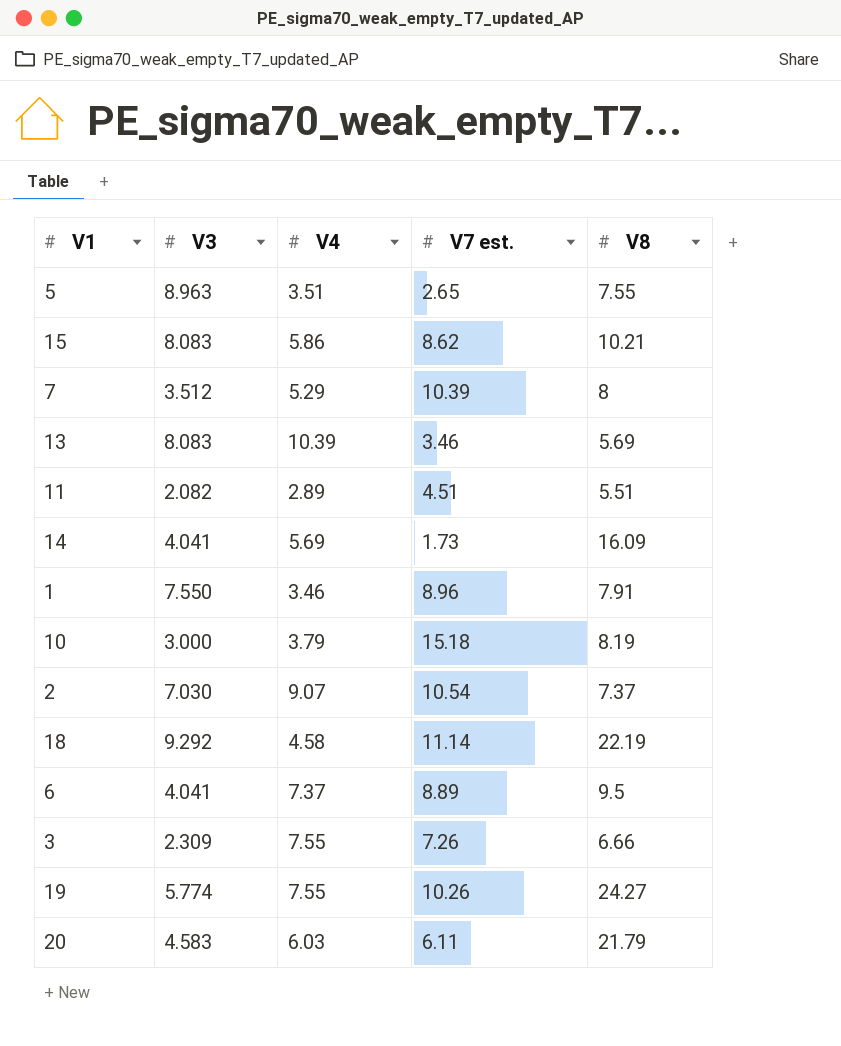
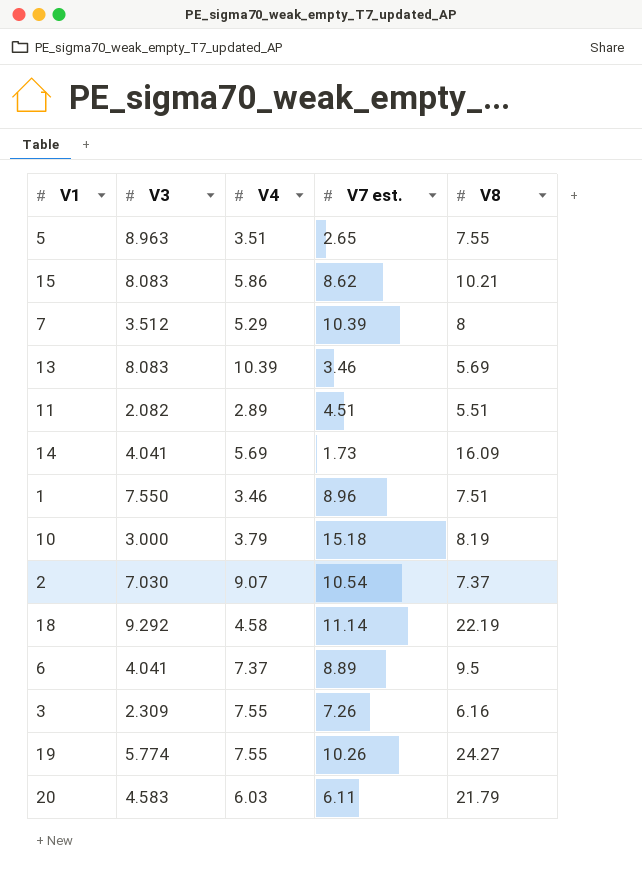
1 | V8: 7.91 -> 7.51
3 | V8: 6.66 -> 6.16

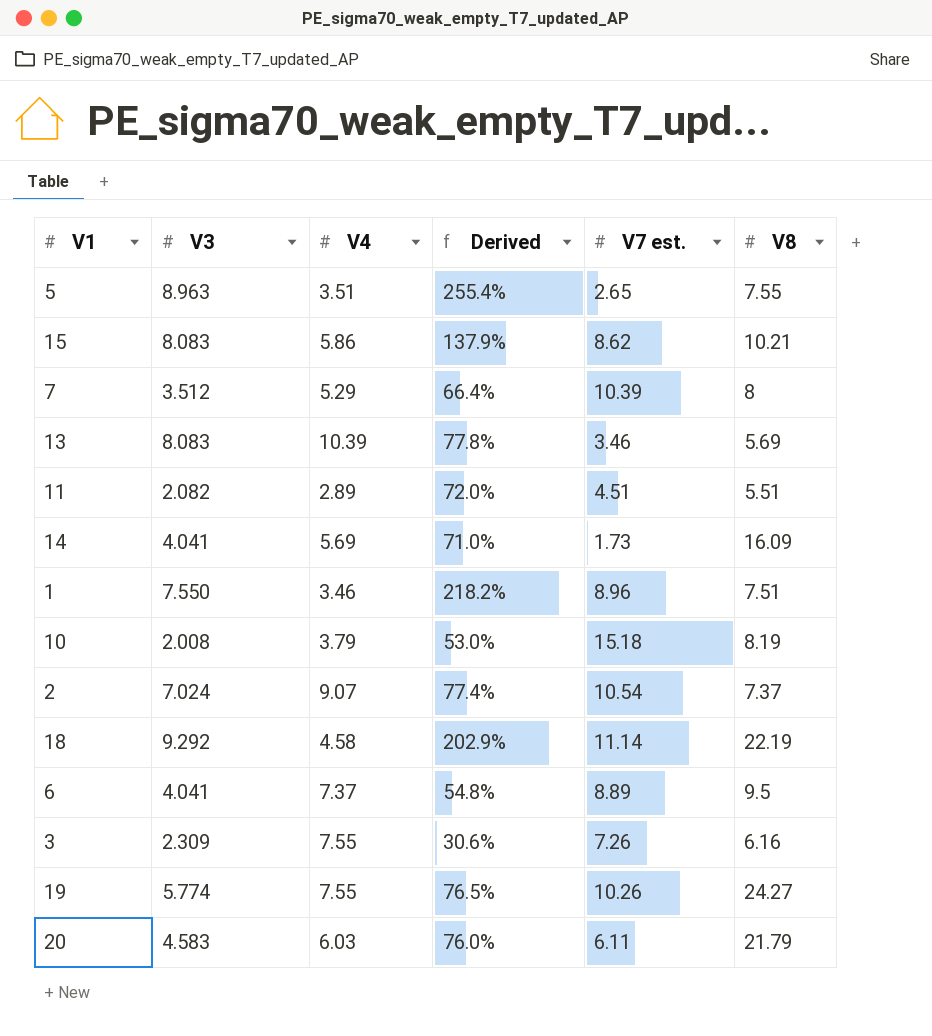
column Derived | formula: none -> [V3] / [V4]
10 | V3: 3.000 -> 2.008
2 | V3: 7.030 -> 7.024

